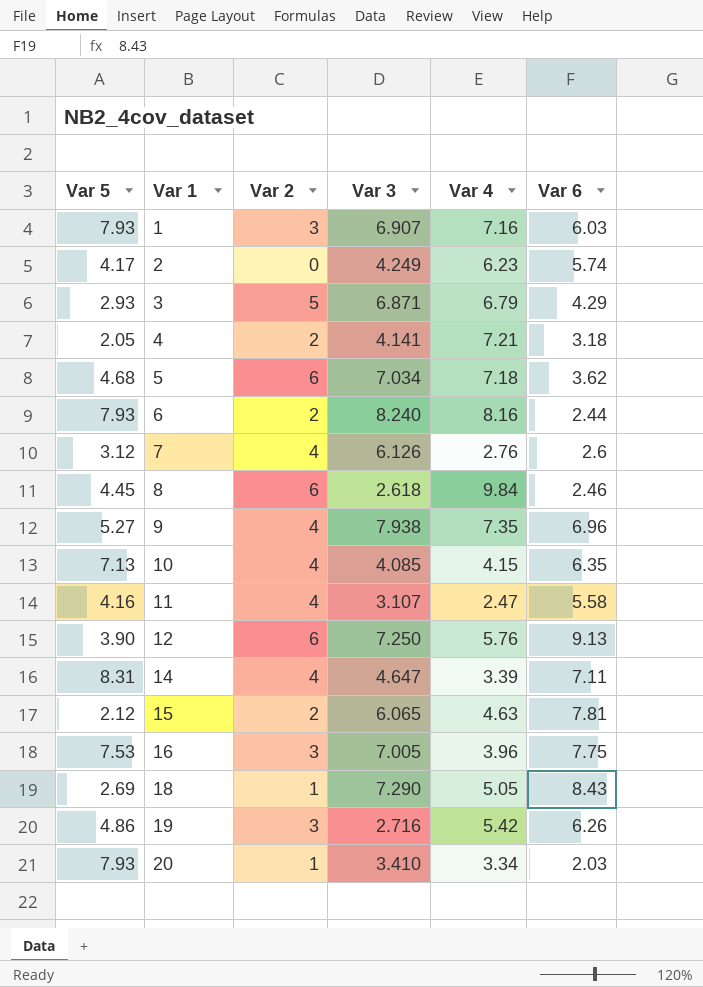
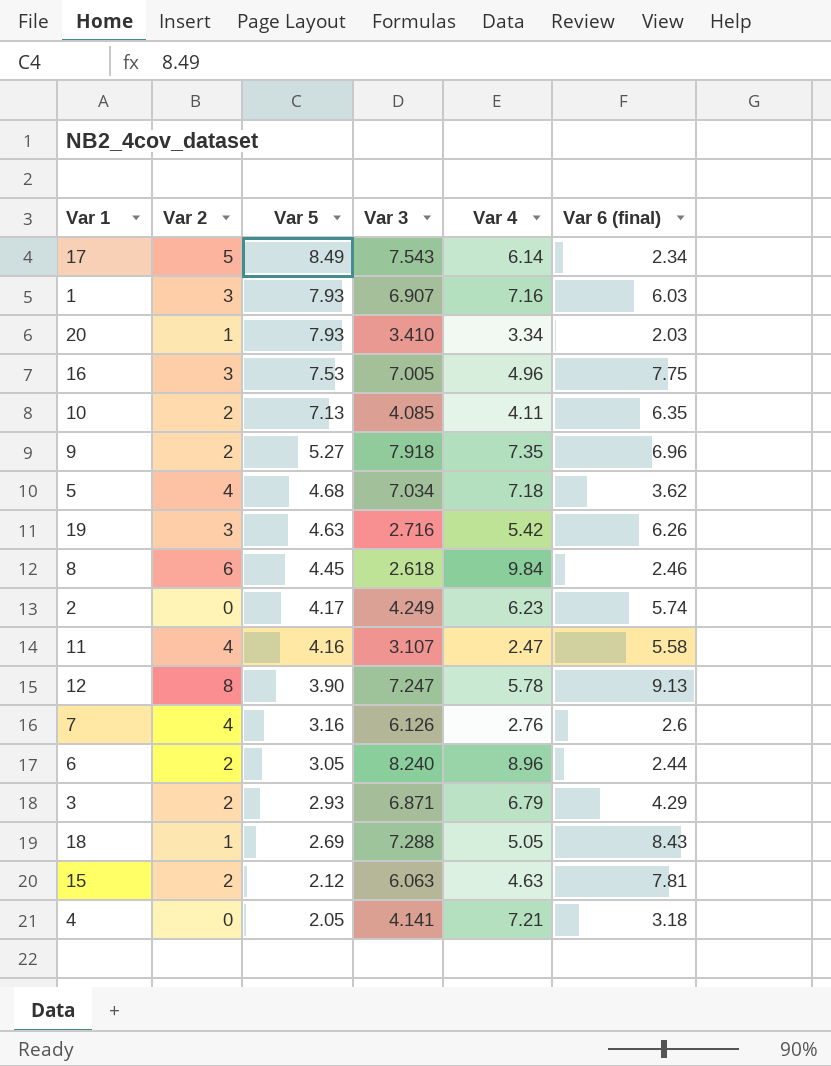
row order: Var 1 ascending -> Var 5 descending
column Var 5 | position: 1 -> 3
column name: Var 6 -> Var 6 (final)
row 14: 8.31 | 4 | 4.647 | 3.39 | 7.11 -> none
row 17: none -> 5 | 8.49 | 7.543 | 6.14 | 2.34
16 | Var 4: 3.96 -> 4.96
10 | Var 2: 4 -> 2
10 | Var 4: 4.15 -> 4.11
9 | Var 2: 4 -> 2
9 | Var 3: 7.938 -> 7.918
5 | Var 2: 6 -> 4
19 | Var 5: 4.86 -> 4.63
12 | Var 2: 6 -> 8
12 | Var 3: 7.250 -> 7.247
12 | Var 4: 5.76 -> 5.78
7 | Var 5: 3.12 -> 3.16
6 | Var 5: 7.93 -> 3.05
6 | Var 4: 8.16 -> 8.96
3 | Var 2: 5 -> 2
18 | Var 3: 7.290 -> 7.288
15 | Var 3: 6.065 -> 6.063
4 | Var 2: 2 -> 0

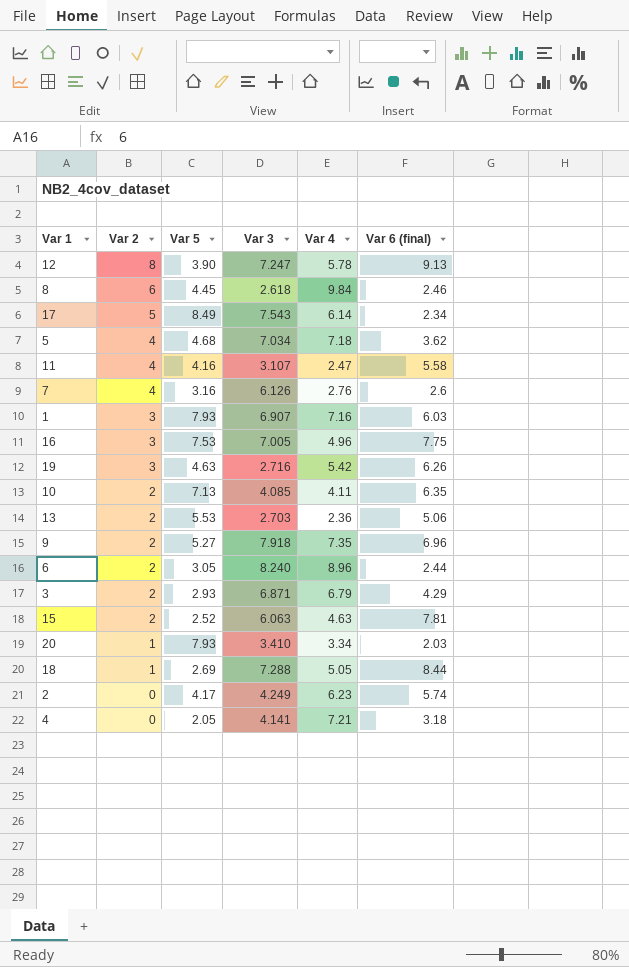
row order: Var 5 descending -> Var 2 descending
row 13: none -> 2 | 5.53 | 2.703 | 2.36 | 5.06
15 | Var 5: 2.12 -> 2.52
18 | Var 6 (final): 8.43 -> 8.44

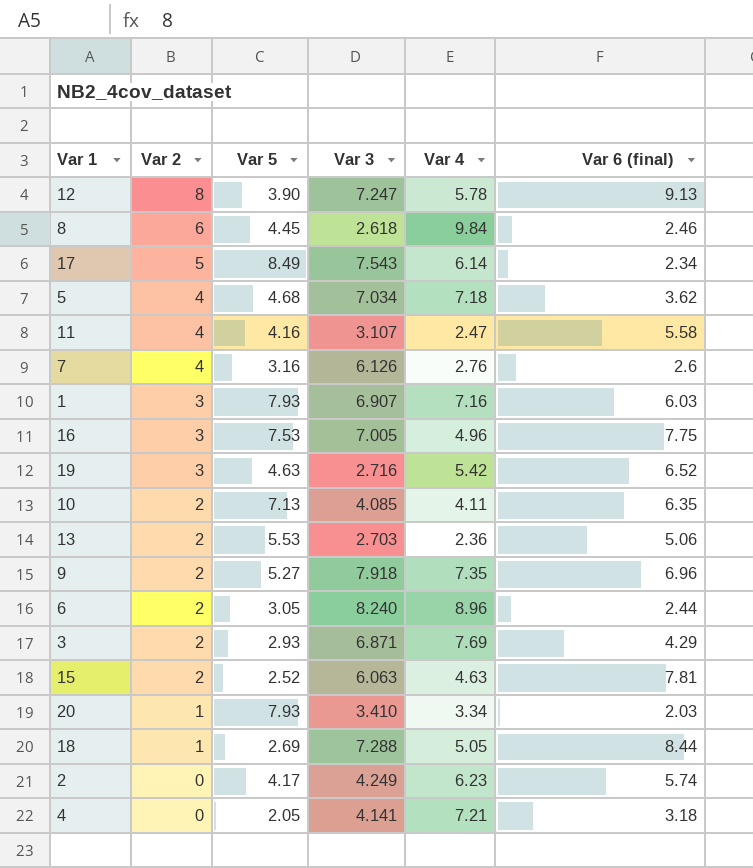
19 | Var 6 (final): 6.26 -> 6.52
3 | Var 4: 6.79 -> 7.69

